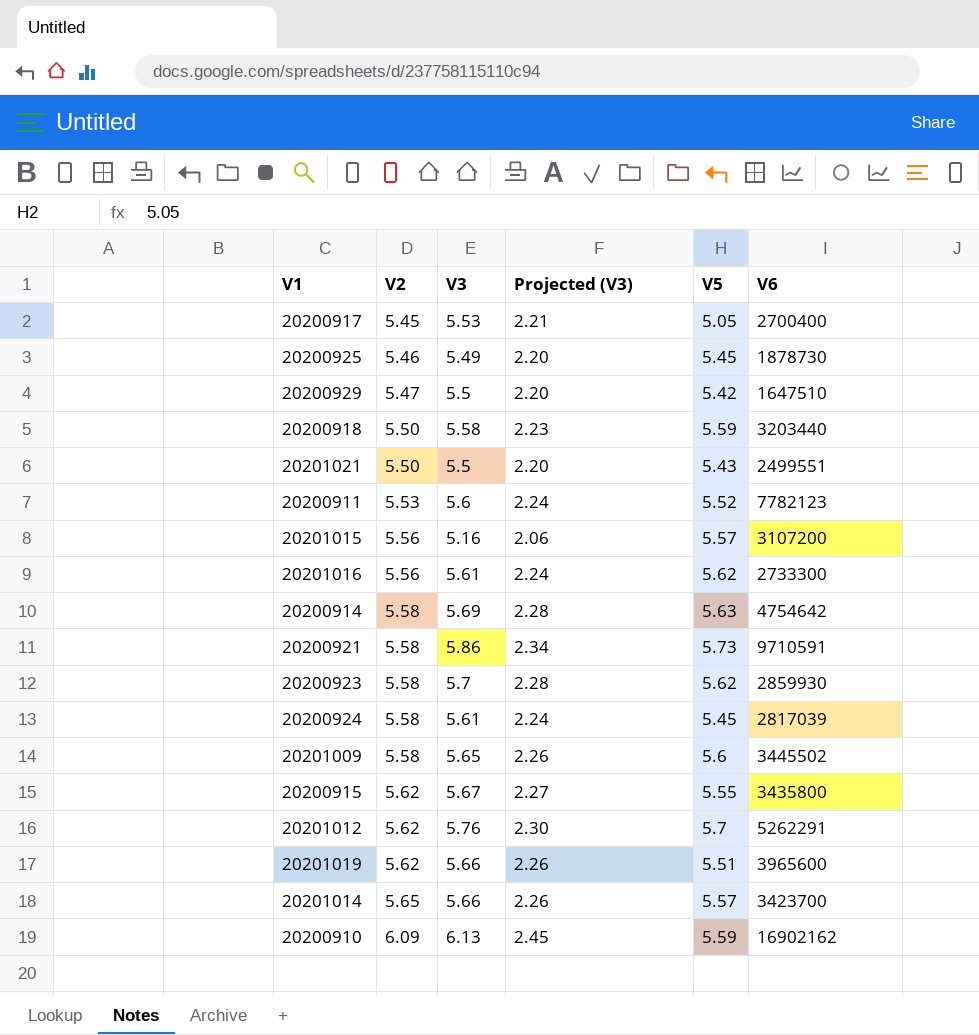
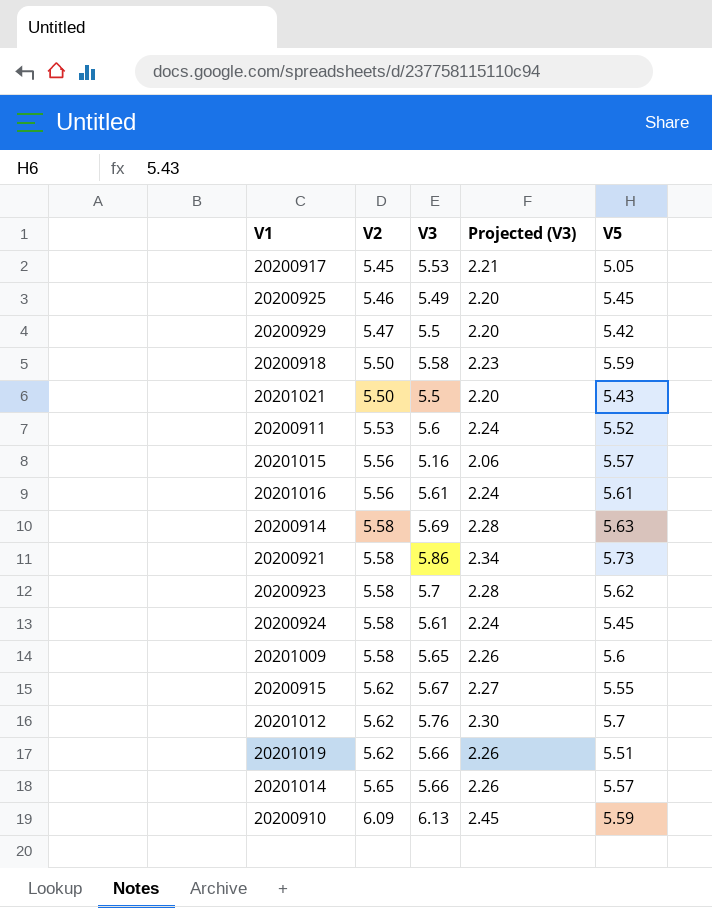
column V6 | position: 6 -> none
20201016 | V5: 5.62 -> 5.61

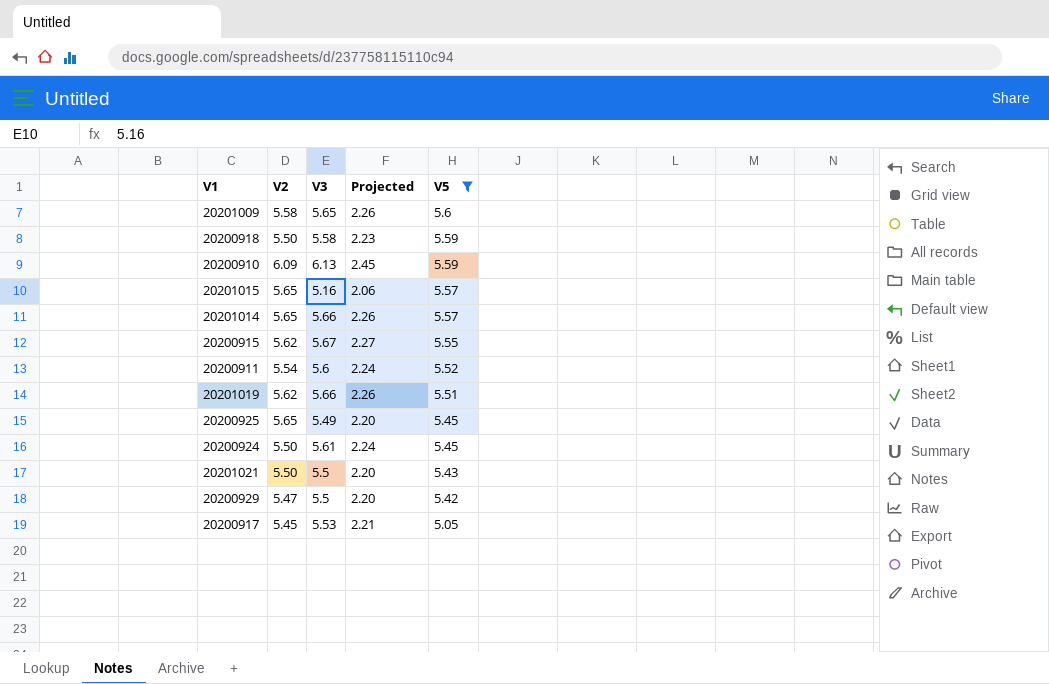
filter: none -> V5 <= 5.6
row order: V2 ascending -> V5 descending
column name: Projected (V3) -> Projected
20201015 | V2: 5.56 -> 5.65
20200911 | V2: 5.53 -> 5.54
20200925 | V2: 5.46 -> 5.65
20200924 | V2: 5.58 -> 5.50

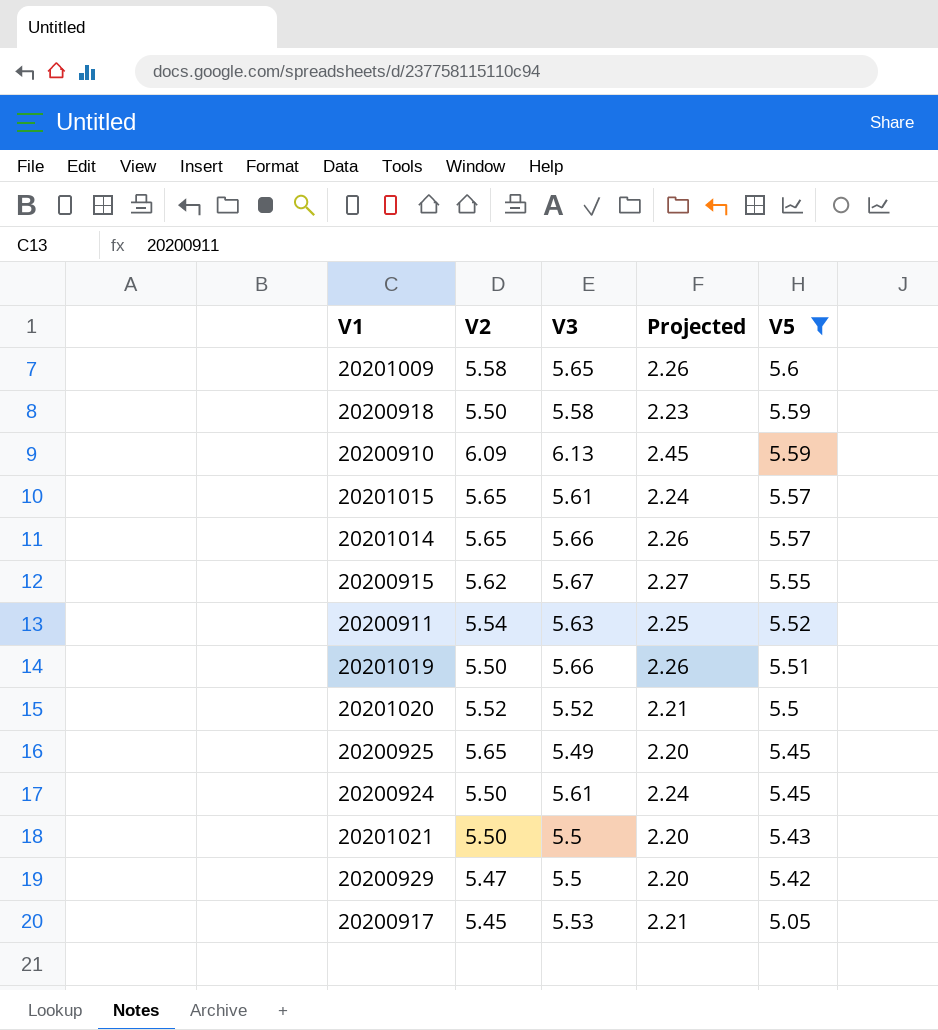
20201015 | V3: 5.16 -> 5.61
20201015 | Projected: 2.06 -> 2.24
20200911 | V3: 5.6 -> 5.63
20200911 | Projected: 2.24 -> 2.25
20201019 | V2: 5.62 -> 5.50
row 20201020: none -> 5.52 | 5.52 | 2.21 | 5.5

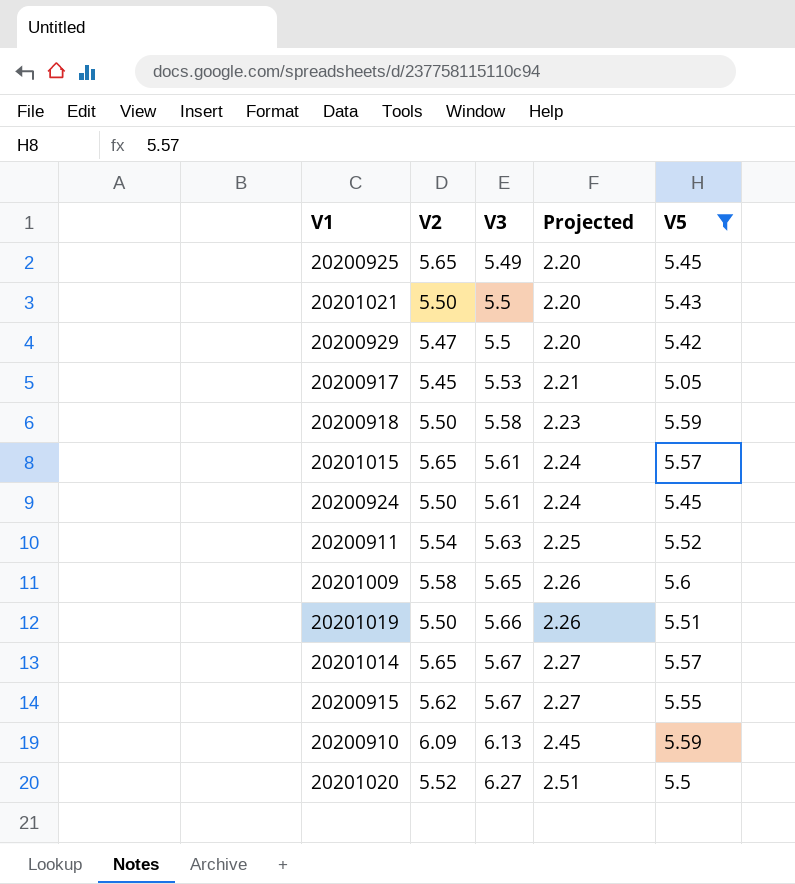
row order: V5 descending -> V3 ascending
20201014 | V3: 5.66 -> 5.67
20201014 | Projected: 2.26 -> 2.27
20201020 | V3: 5.52 -> 6.27
20201020 | Projected: 2.21 -> 2.51

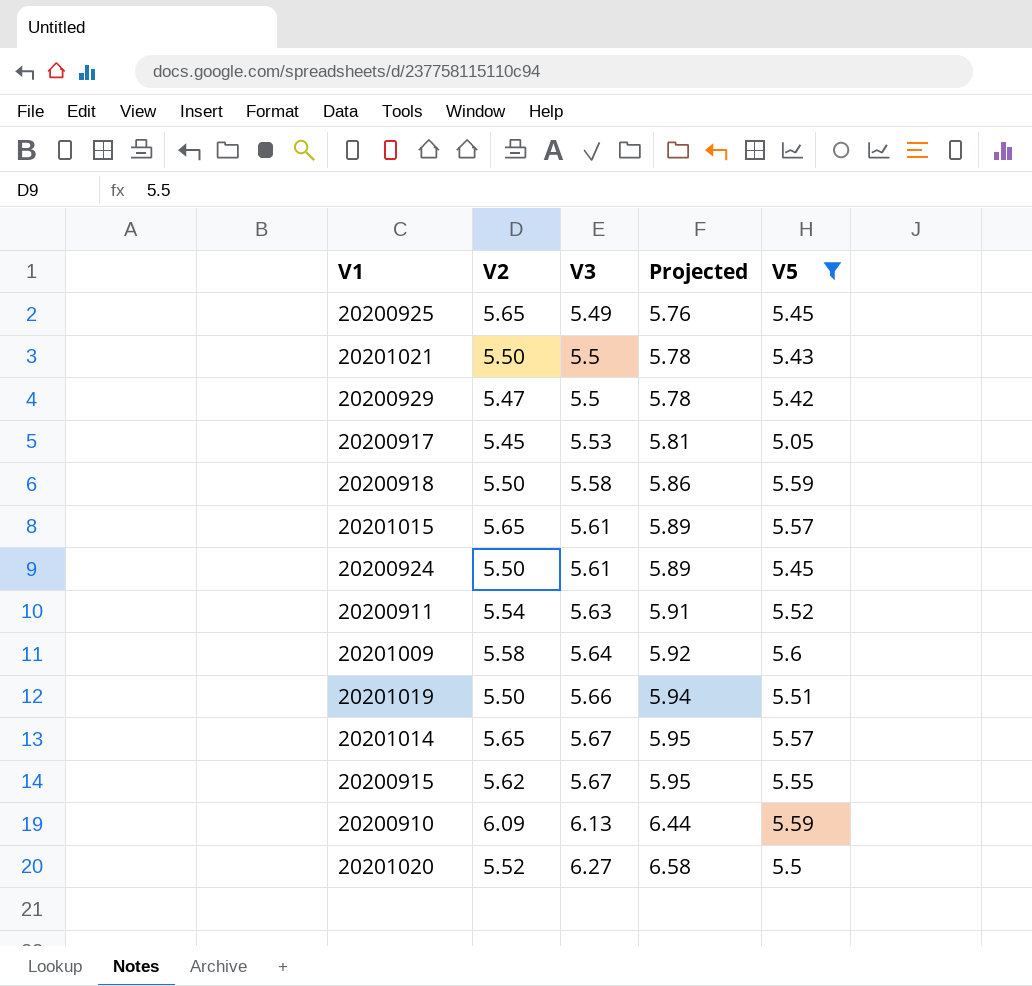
column Projected | formula: [V3] * 0.4 -> [V3] * 1.05
20201009 | V3: 5.65 -> 5.64

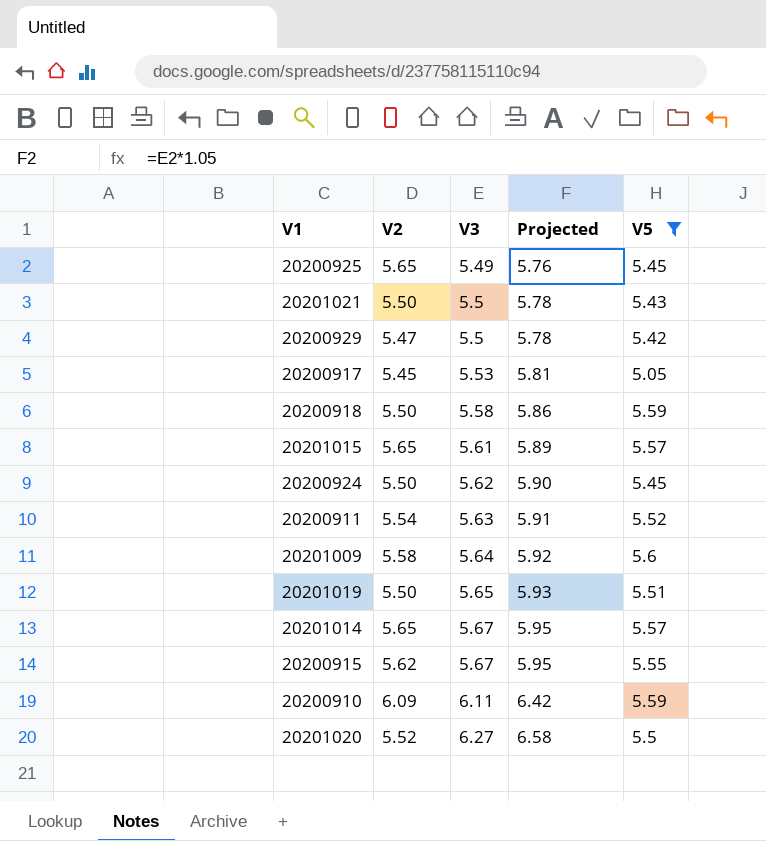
20200924 | V3: 5.61 -> 5.62
20200924 | Projected: 5.89 -> 5.90
20201019 | V3: 5.66 -> 5.65
20201019 | Projected: 5.94 -> 5.93
20200910 | V3: 6.13 -> 6.11
20200910 | Projected: 6.44 -> 6.42

